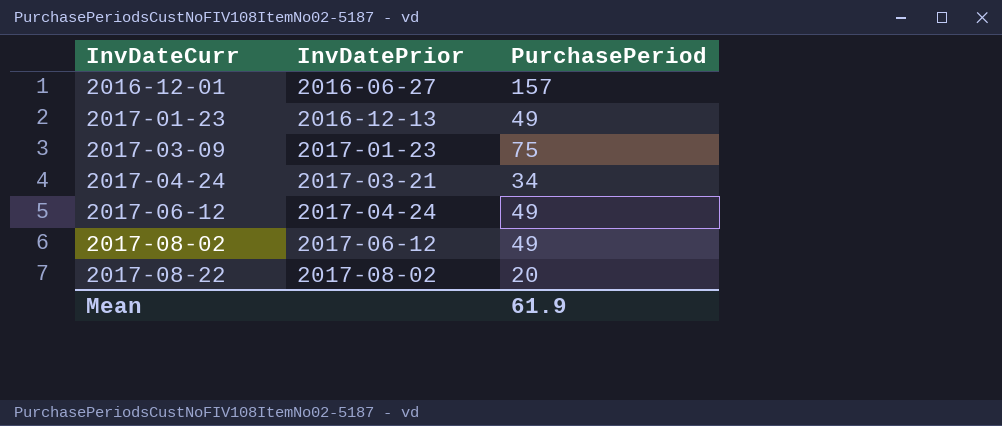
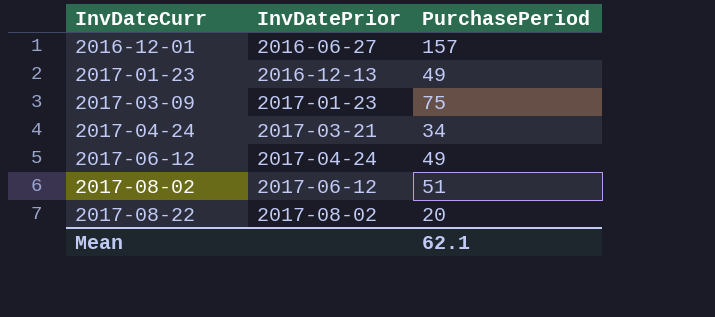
2017-08-02 | PurchasePeriod: 49 -> 51
Mean | PurchasePeriod: 61.9 -> 62.1

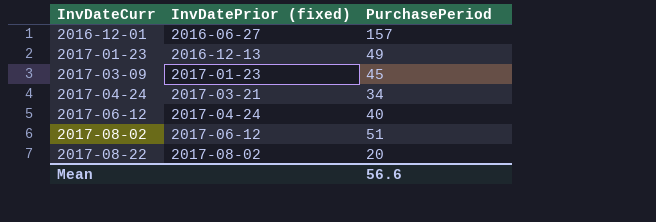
column name: InvDatePrior -> InvDatePrior (fixed)
2017-03-09 | PurchasePeriod: 75 -> 45
2017-06-12 | PurchasePeriod: 49 -> 40
Mean | PurchasePeriod: 62.1 -> 56.6

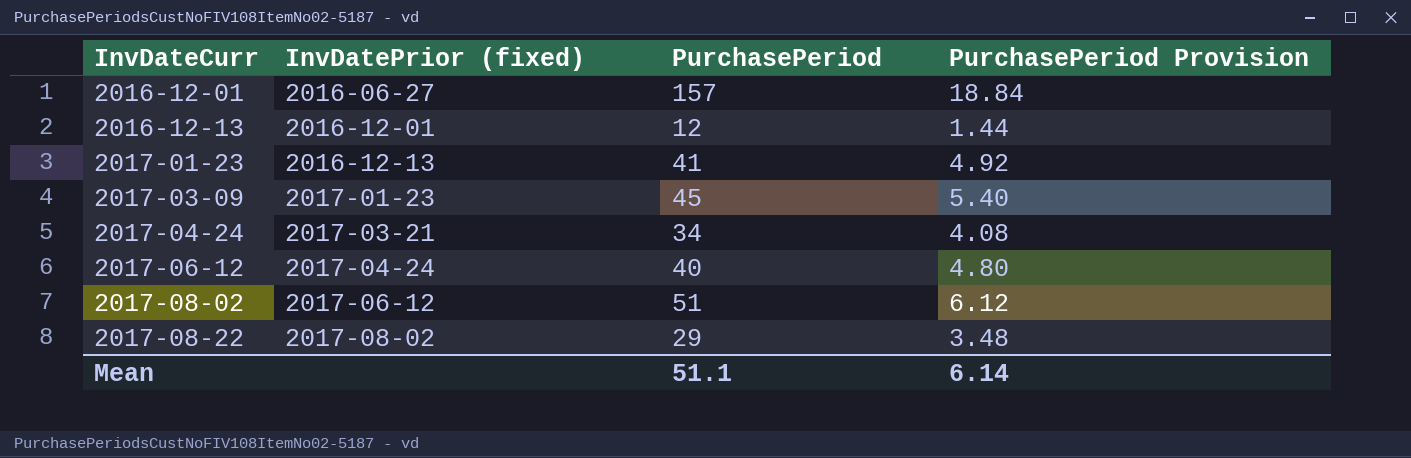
column PurchasePeriod Provision | formula: none -> [PurchasePeriod] * 0.12
row 2016-12-13: none -> 2016-12-01 | 12 | 1.44
2017-01-23 | PurchasePeriod: 49 -> 41
2017-08-22 | PurchasePeriod: 20 -> 29
Mean | PurchasePeriod: 56.6 -> 51.1

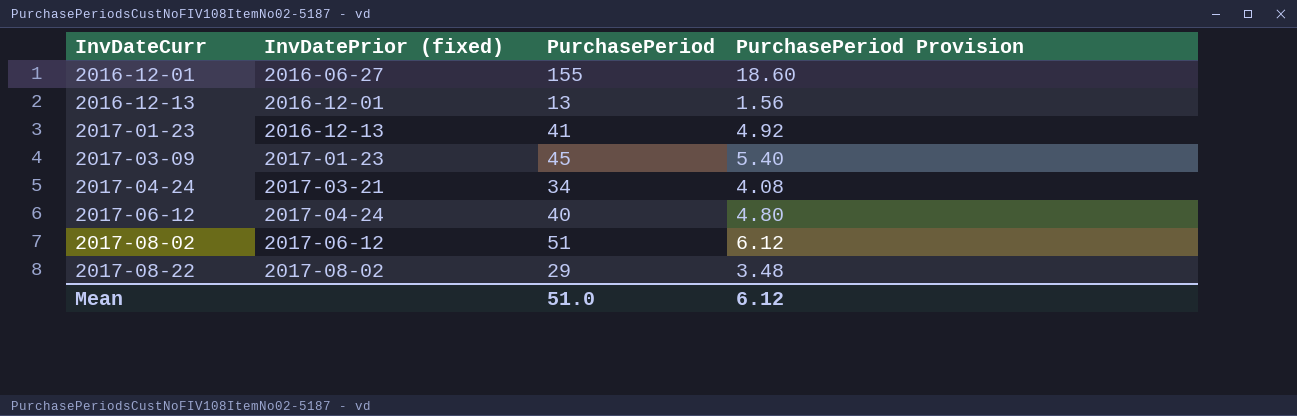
2016-12-01 | PurchasePeriod: 157 -> 155
2016-12-01 | PurchasePeriod Provision: 18.84 -> 18.60
2016-12-13 | PurchasePeriod: 12 -> 13
2016-12-13 | PurchasePeriod Provision: 1.44 -> 1.56
Mean | PurchasePeriod: 51.1 -> 51.0
Mean | PurchasePeriod Provision: 6.14 -> 6.12

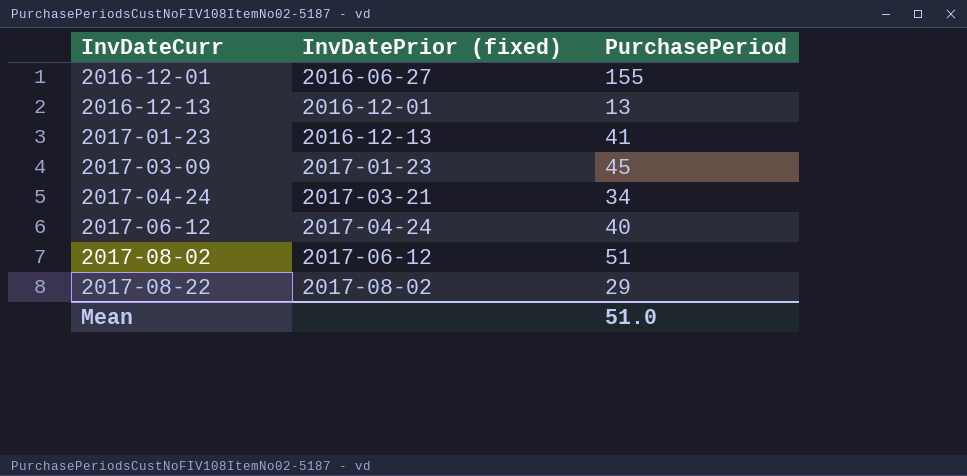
column PurchasePeriod Provision | formula: [PurchasePeriod] * 0.12 -> none

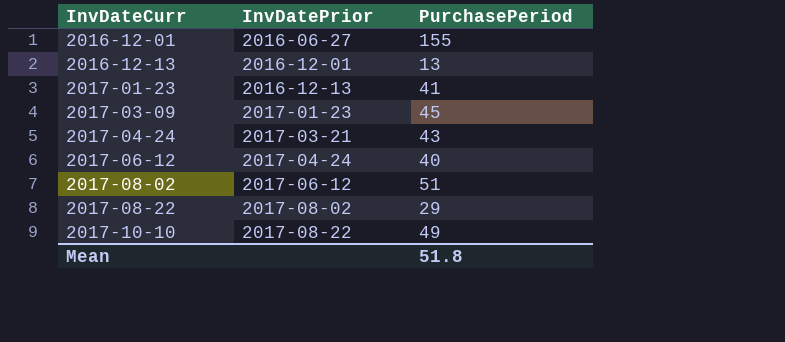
column name: InvDatePrior (fixed) -> InvDatePrior
2017-04-24 | PurchasePeriod: 34 -> 43
row 2017-10-10: none -> 2017-08-22 | 49
Mean | PurchasePeriod: 51.0 -> 51.8

